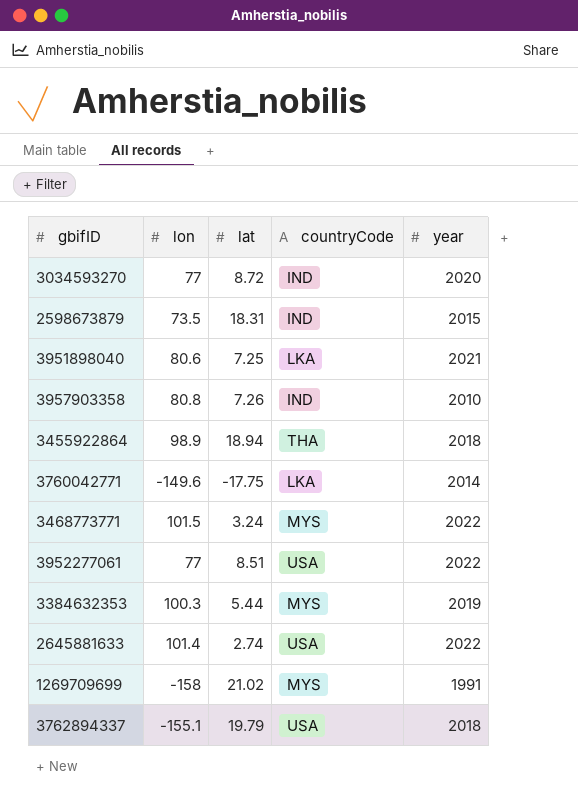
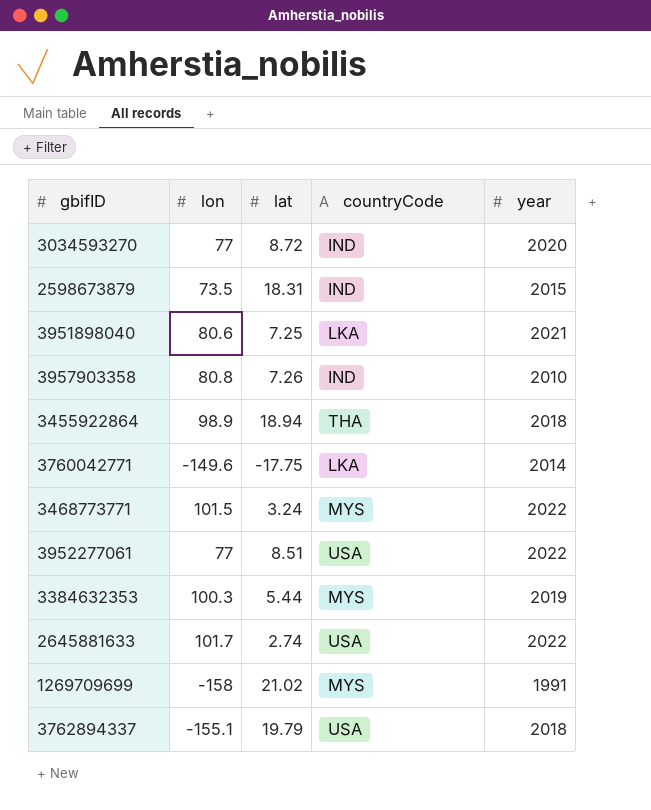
2645881633 | lon: 101.4 -> 101.7

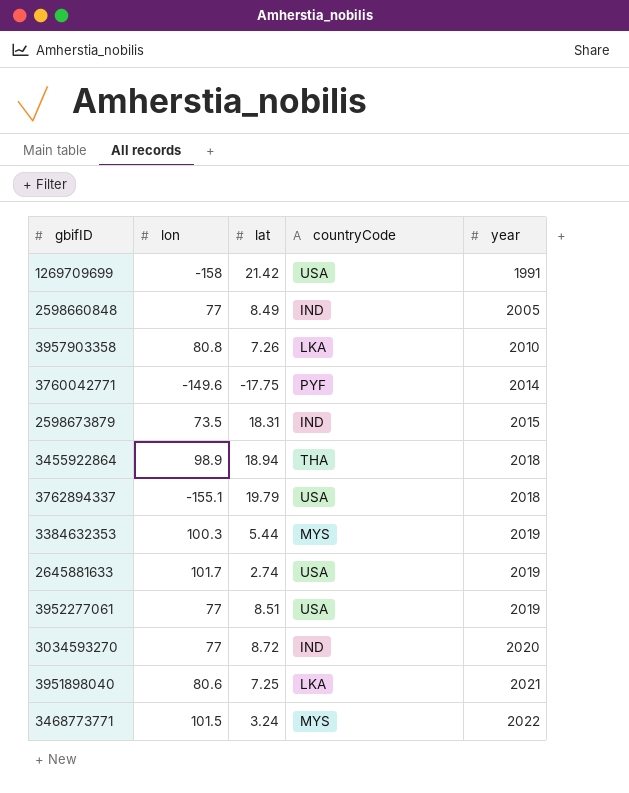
row order: none -> year ascending
1269709699 | lat: 21.02 -> 21.42
1269709699 | countryCode: MYS -> USA
row 2598660848: none -> 77 | 8.49 | IND | 2005
3957903358 | countryCode: IND -> LKA
3760042771 | countryCode: LKA -> PYF
2645881633 | year: 2022 -> 2019
3952277061 | year: 2022 -> 2019

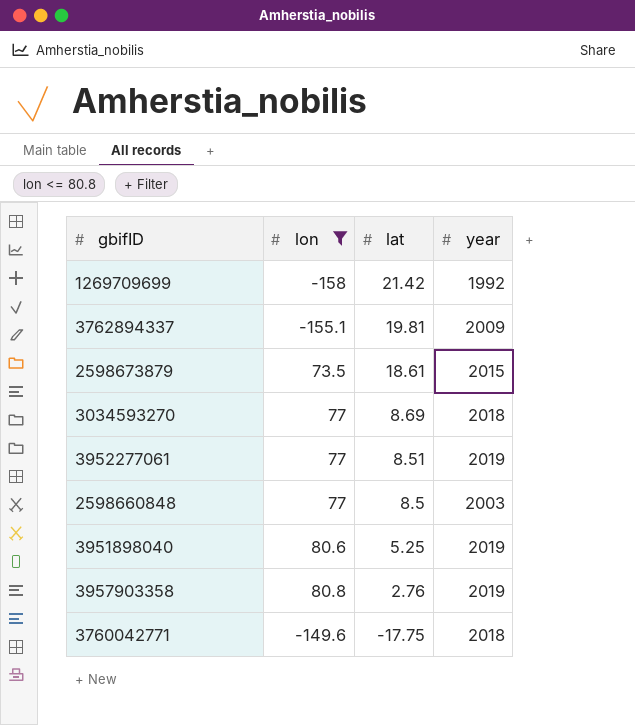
filter: none -> lon <= 80.8
row order: year ascending -> lat descending
column countryCode | position: 4 -> none
1269709699 | year: 1991 -> 1992
3762894337 | lat: 19.79 -> 19.81
3762894337 | year: 2018 -> 2009
2598673879 | lat: 18.31 -> 18.61
3034593270 | lat: 8.72 -> 8.69
3034593270 | year: 2020 -> 2018
2598660848 | lat: 8.49 -> 8.5
2598660848 | year: 2005 -> 2003
3951898040 | lat: 7.25 -> 5.25
3951898040 | year: 2021 -> 2019
3957903358 | lat: 7.26 -> 2.76
3957903358 | year: 2010 -> 2019
3760042771 | year: 2014 -> 2018

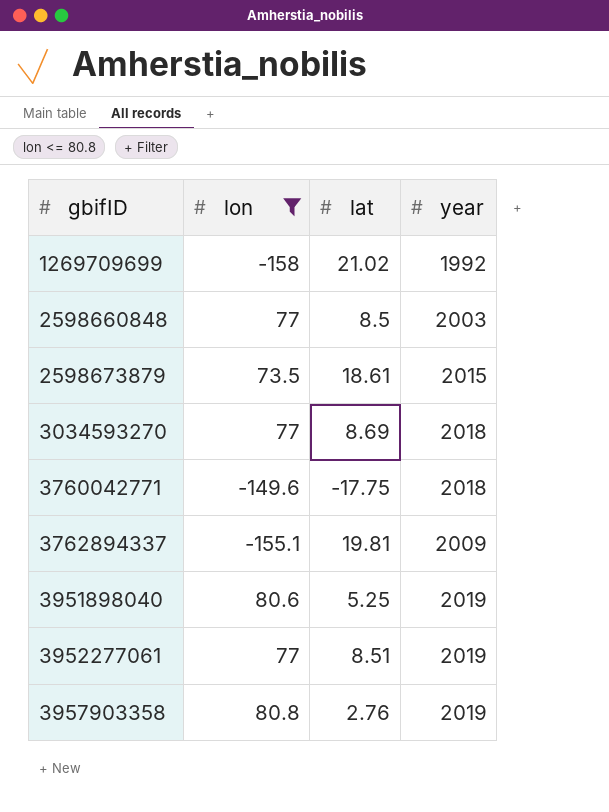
row order: lat descending -> gbifID ascending
1269709699 | lat: 21.42 -> 21.02

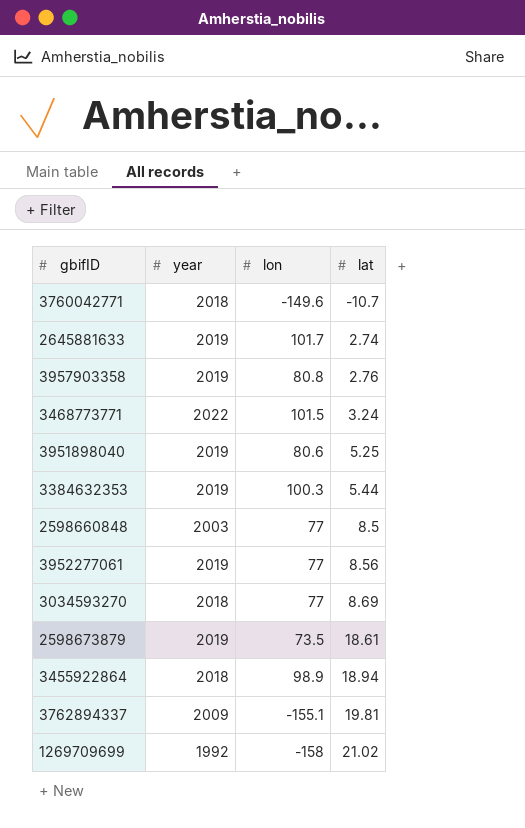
filter: lon <= 80.8 -> none
row order: gbifID ascending -> lat ascending
column year | position: 4 -> 2
3760042771 | lat: -17.75 -> -10.7
3952277061 | lat: 8.51 -> 8.56
2598673879 | year: 2015 -> 2019

